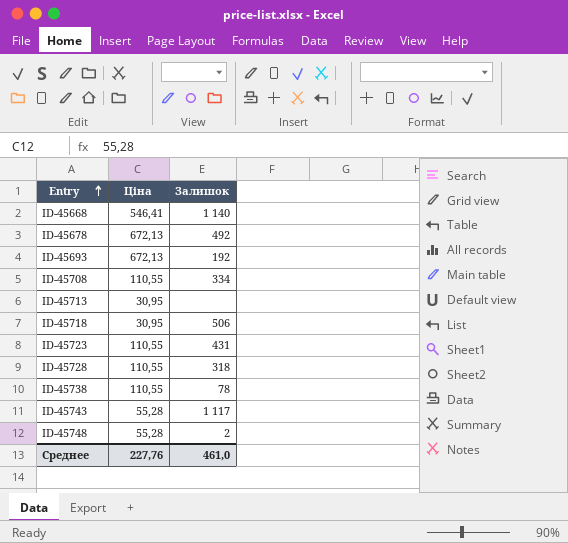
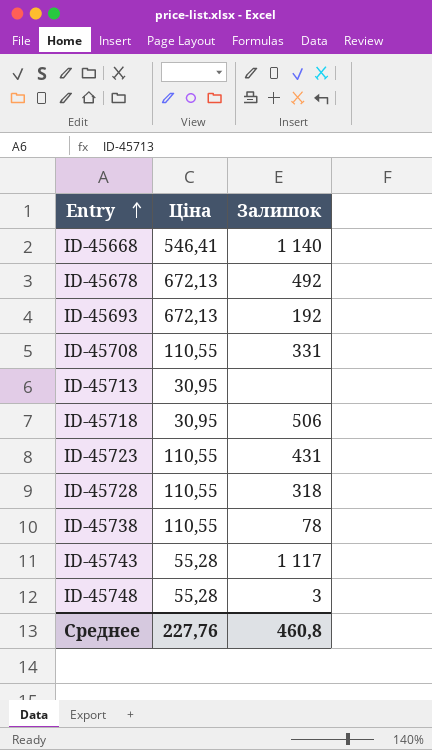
ID-45708 | Залишок: 334 -> 331
ID-45748 | Залишок: 2 -> 3
Среднее | Залишок: 461,0 -> 460,8

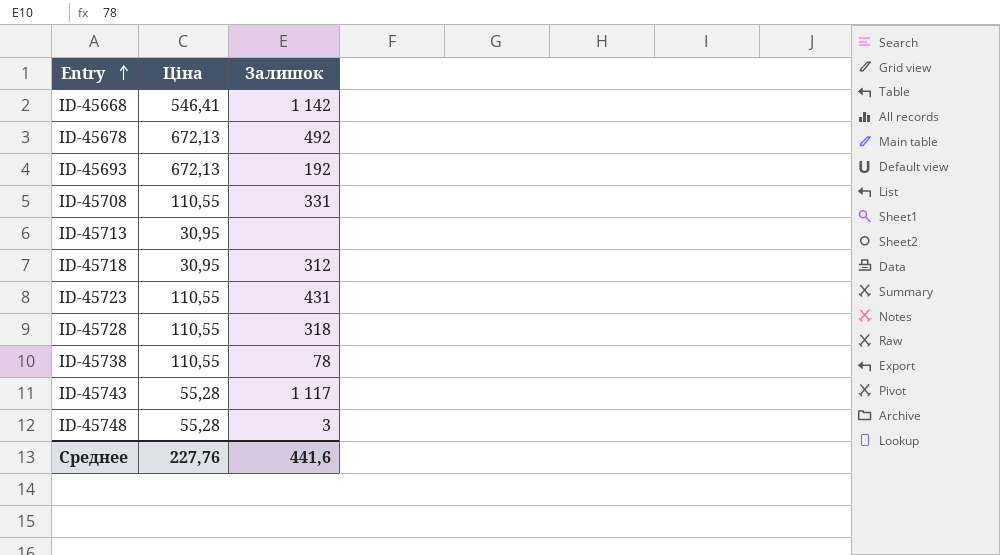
ID-45668 | Залишок: 1 140 -> 1 142
ID-45718 | Залишок: 506 -> 312
Среднее | Залишок: 460,8 -> 441,6

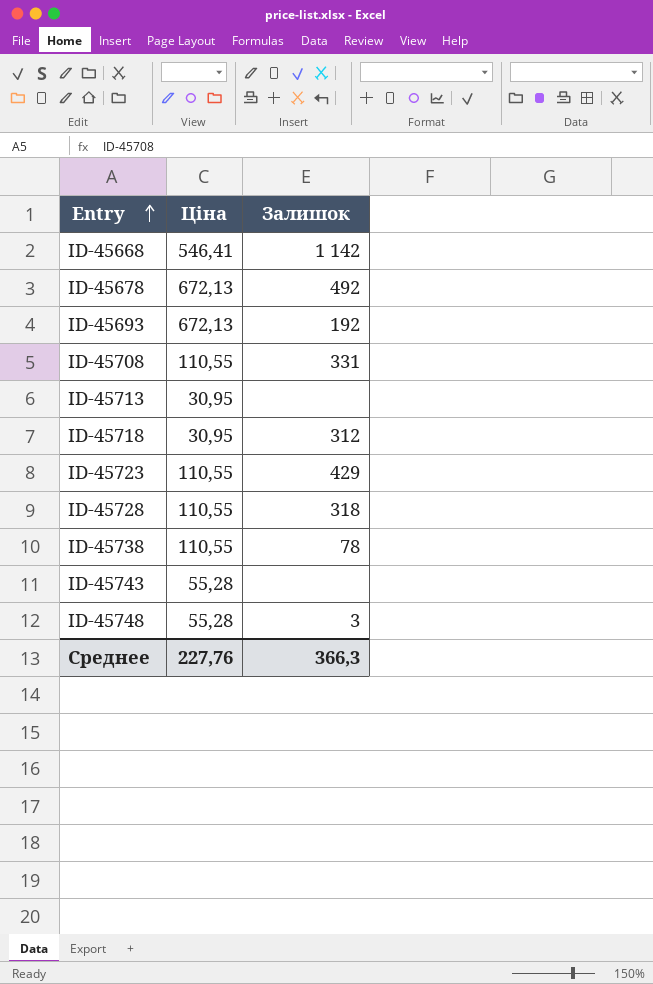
ID-45723 | Залишок: 431 -> 429
ID-45743 | Залишок: 1 117 -> none
Среднее | Залишок: 441,6 -> 366,3

